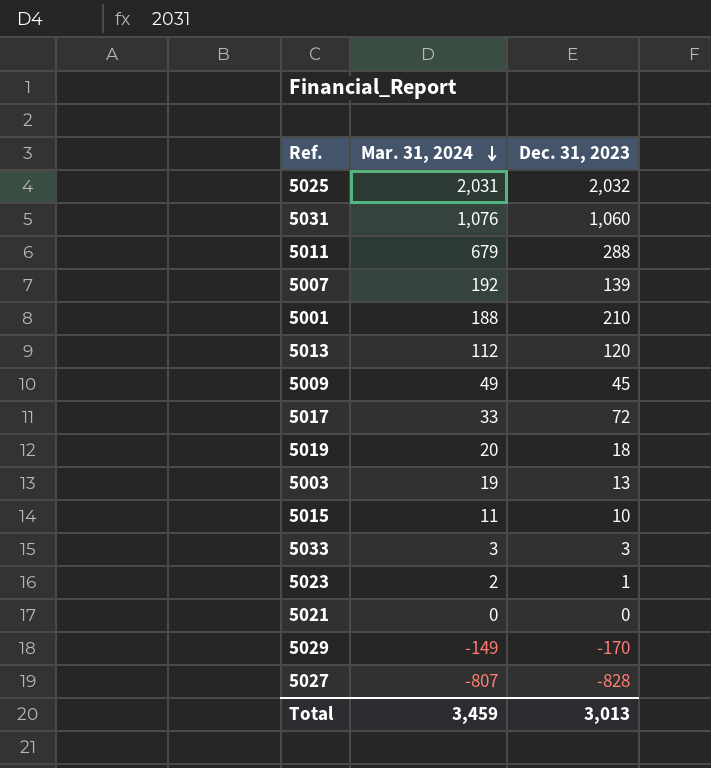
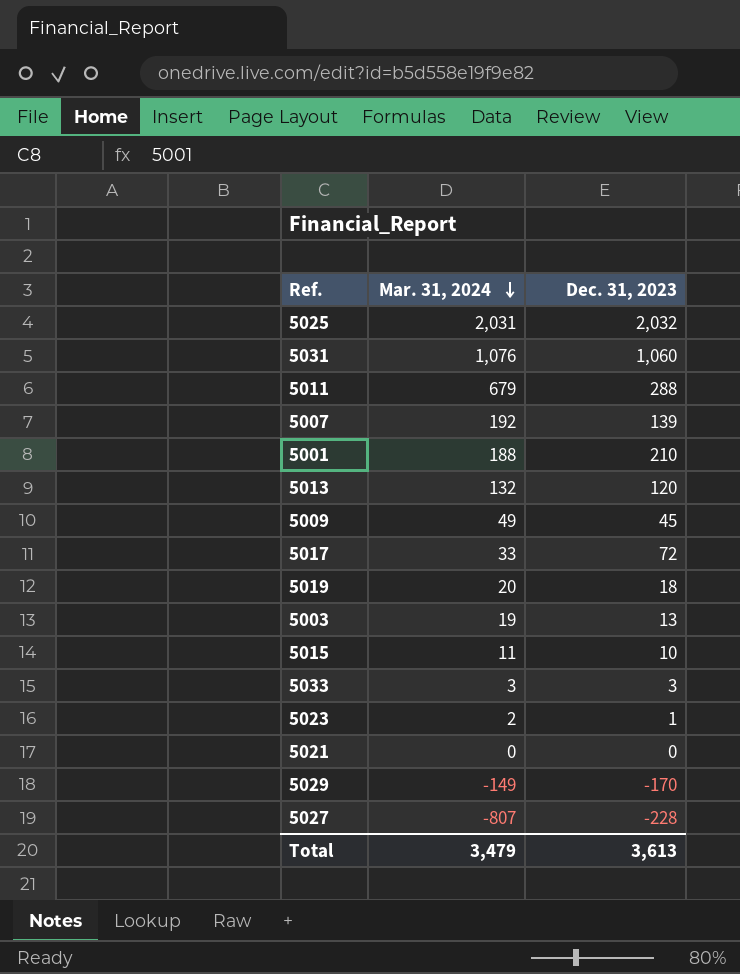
5013 | Mar. 31, 2024: 112 -> 132
5027 | Dec. 31, 2023: -828 -> -228
Total | Mar. 31, 2024: 3,459 -> 3,479
Total | Dec. 31, 2023: 3,013 -> 3,613

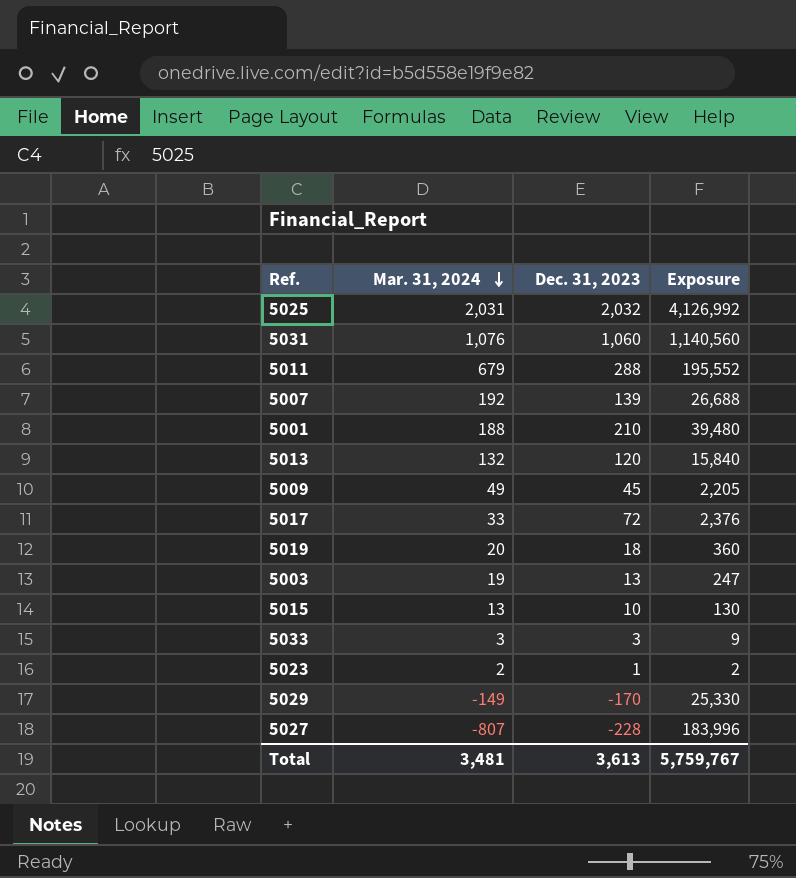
column Exposure | formula: none -> [Mar. 31, 2024] * [Dec. 31, 2023]
row 5021: 0 | 0 -> none
5015 | Mar. 31, 2024: 11 -> 13
Total | Mar. 31, 2024: 3,479 -> 3,481

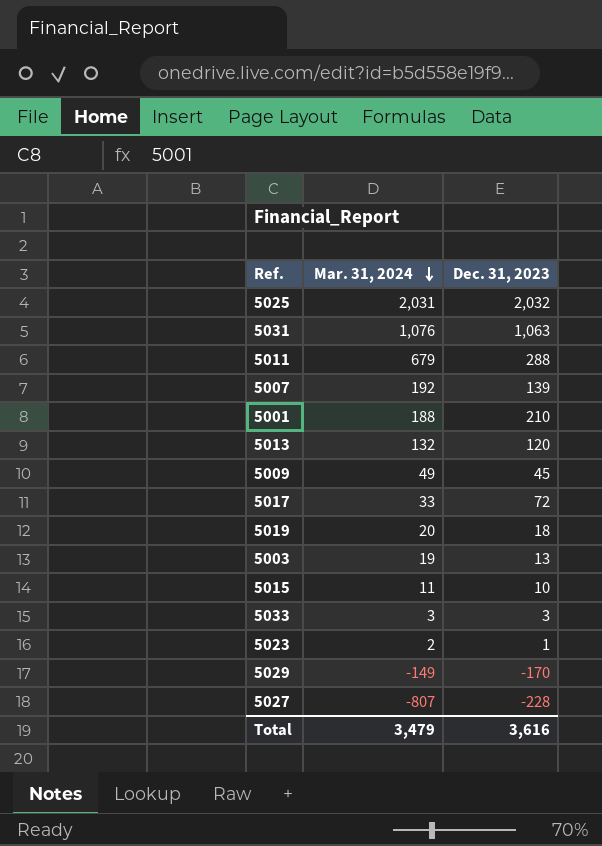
column Exposure | formula: [Mar. 31, 2024] * [Dec. 31, 2023] -> none
5031 | Dec. 31, 2023: 1,060 -> 1,063
5015 | Mar. 31, 2024: 13 -> 11
Total | Mar. 31, 2024: 3,481 -> 3,479
Total | Dec. 31, 2023: 3,613 -> 3,616

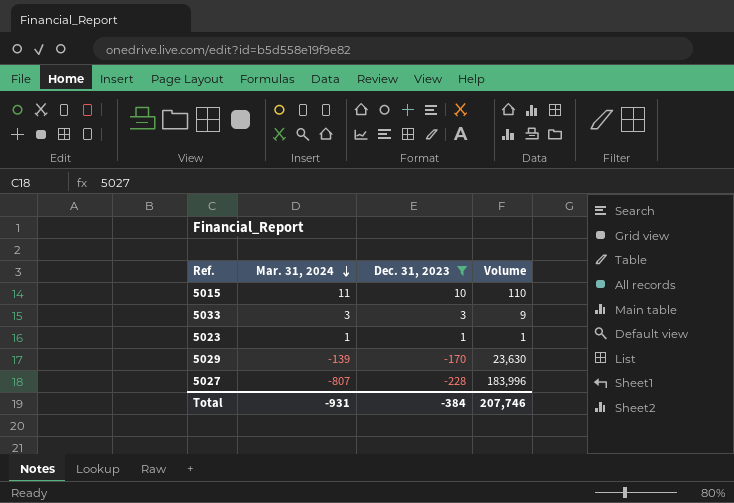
filter: none -> Dec. 31, 2023 <= 10
column Volume | formula: none -> [Mar. 31, 2024] * [Dec. 31, 2023]
5023 | Mar. 31, 2024: 2 -> 1
5029 | Mar. 31, 2024: -149 -> -139
Total | Mar. 31, 2024: 3,479 -> -931
Total | Dec. 31, 2023: 3,616 -> -384

